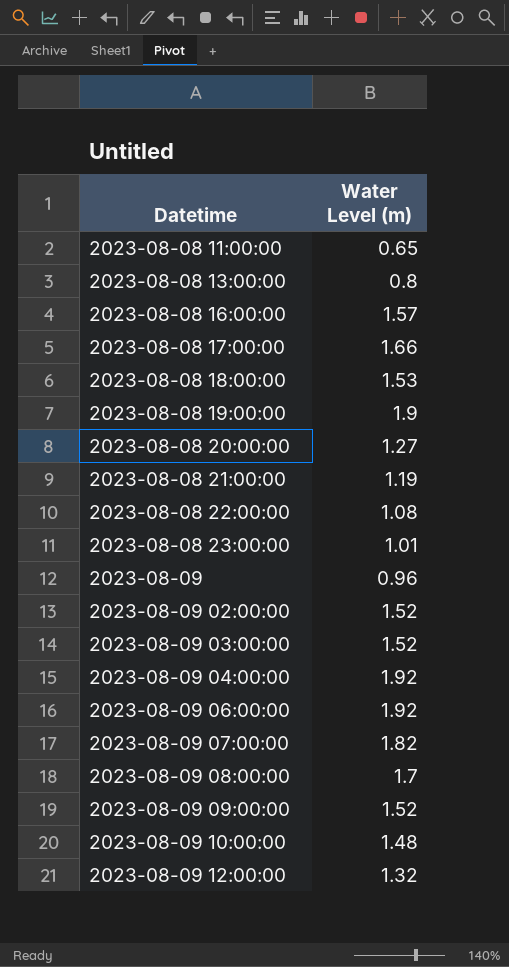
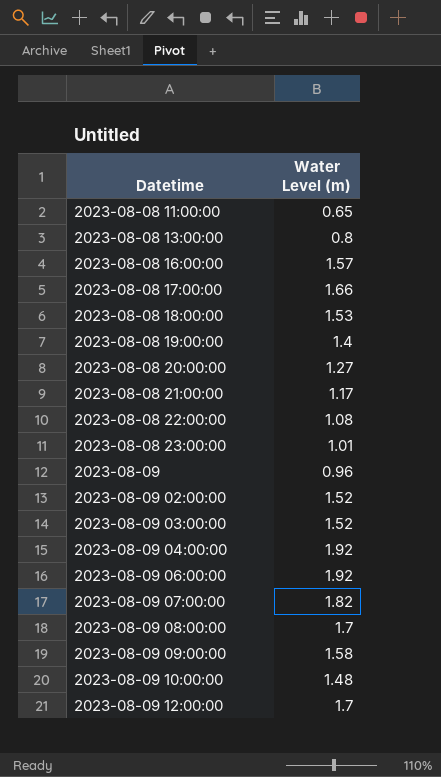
2023-08-08 19:00:00 | Water Level (m): 1.9 -> 1.4
2023-08-08 21:00:00 | Water Level (m): 1.19 -> 1.17
2023-08-09 09:00:00 | Water Level (m): 1.52 -> 1.58
2023-08-09 12:00:00 | Water Level (m): 1.32 -> 1.7

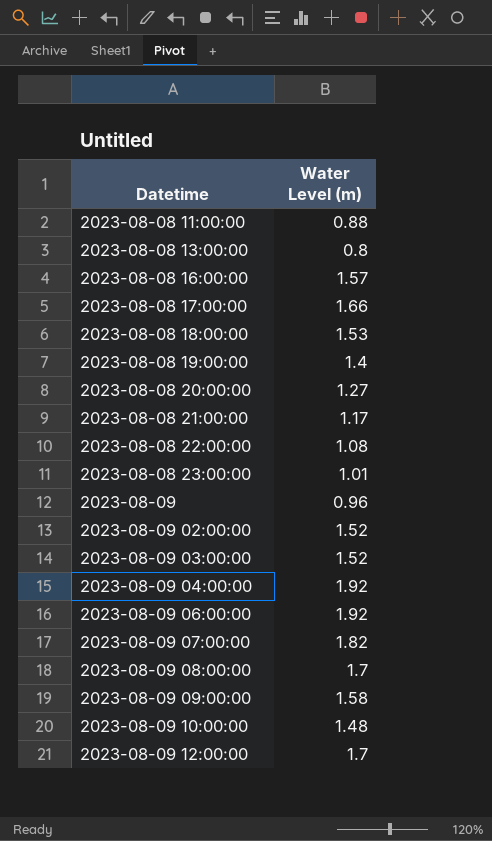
2023-08-08 11:00:00 | Water Level (m): 0.65 -> 0.88

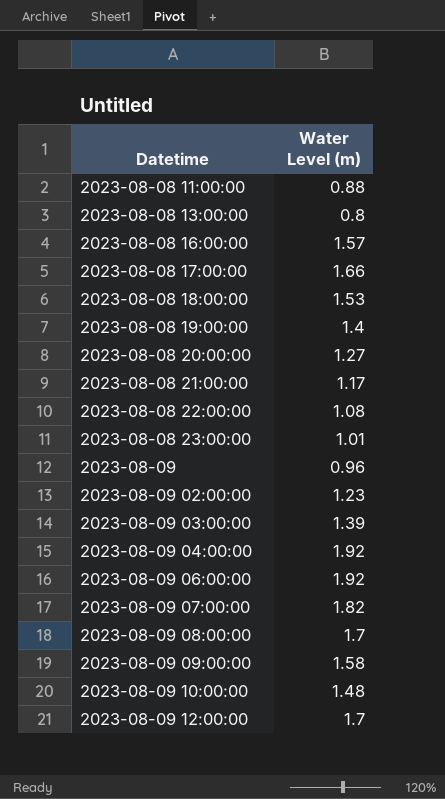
2023-08-09 02:00:00 | Water Level (m): 1.52 -> 1.23
2023-08-09 03:00:00 | Water Level (m): 1.52 -> 1.39

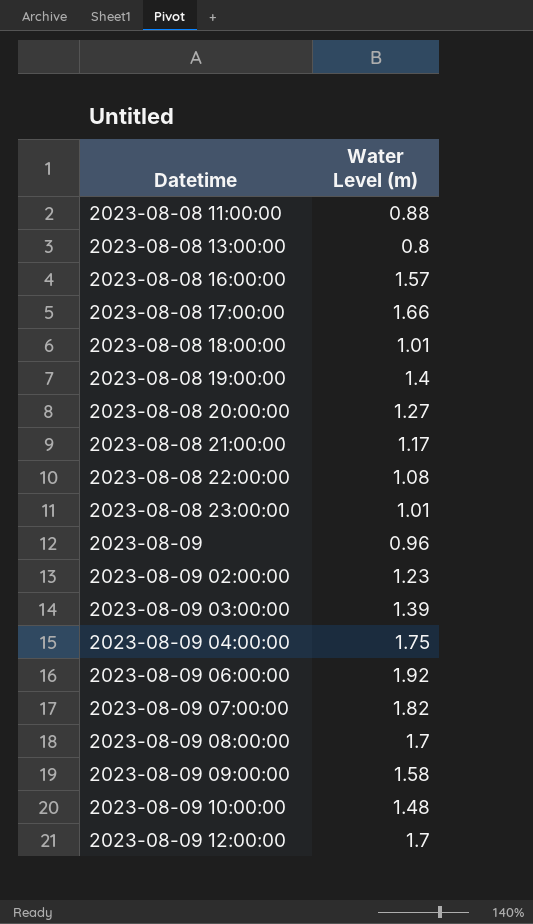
2023-08-08 18:00:00 | Water Level (m): 1.53 -> 1.01
2023-08-09 04:00:00 | Water Level (m): 1.92 -> 1.75

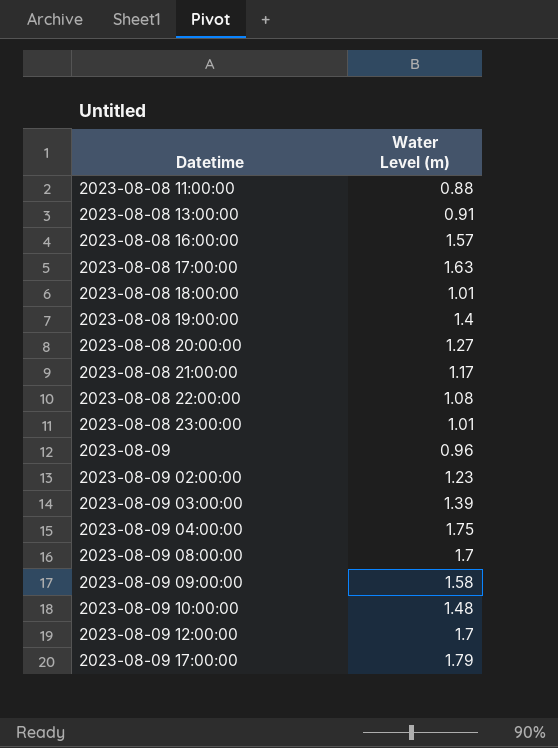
row 2023-08-09 06:00:00: 1.92 -> none
row 2023-08-09 07:00:00: 1.82 -> none
2023-08-08 13:00:00 | Water Level (m): 0.8 -> 0.91
2023-08-08 17:00:00 | Water Level (m): 1.66 -> 1.63
row 2023-08-09 17:00:00: none -> 1.79

